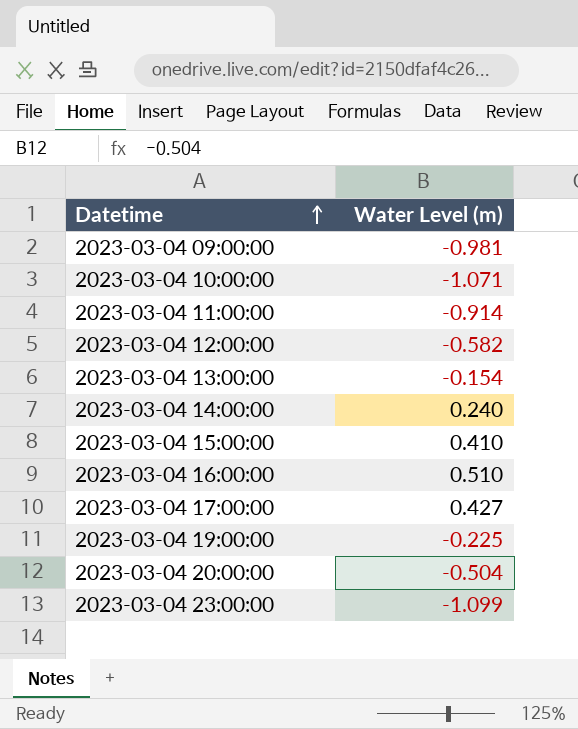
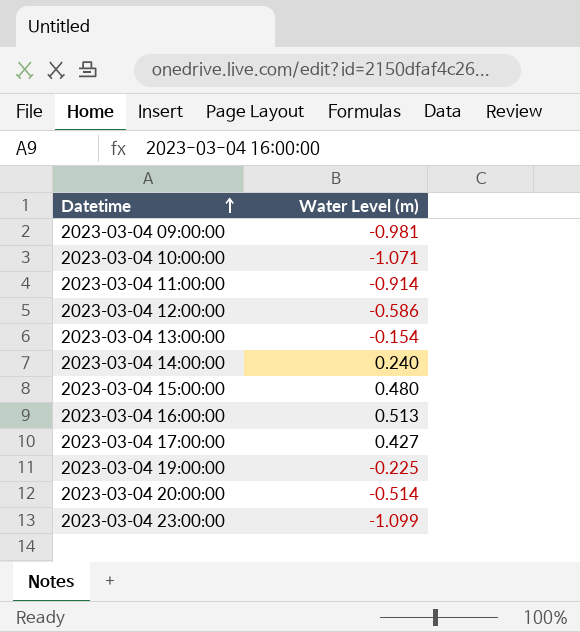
2023-03-04 12:00:00 | Water Level (m): -0.582 -> -0.586
2023-03-04 15:00:00 | Water Level (m): 0.410 -> 0.480
2023-03-04 16:00:00 | Water Level (m): 0.510 -> 0.513
2023-03-04 20:00:00 | Water Level (m): -0.504 -> -0.514

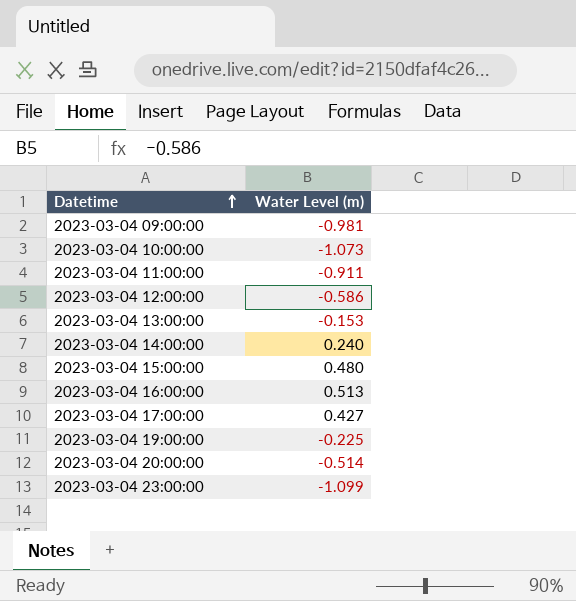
2023-03-04 10:00:00 | Water Level (m): -1.071 -> -1.073
2023-03-04 11:00:00 | Water Level (m): -0.914 -> -0.911
2023-03-04 13:00:00 | Water Level (m): -0.154 -> -0.153

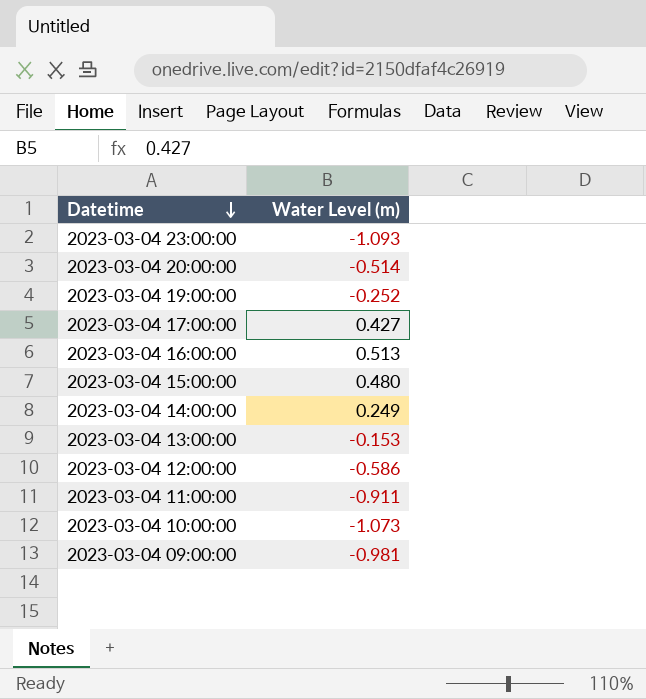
row order: Datetime ascending -> Datetime descending
2023-03-04 23:00:00 | Water Level (m): -1.099 -> -1.093
2023-03-04 19:00:00 | Water Level (m): -0.225 -> -0.252
2023-03-04 14:00:00 | Water Level (m): 0.240 -> 0.249

